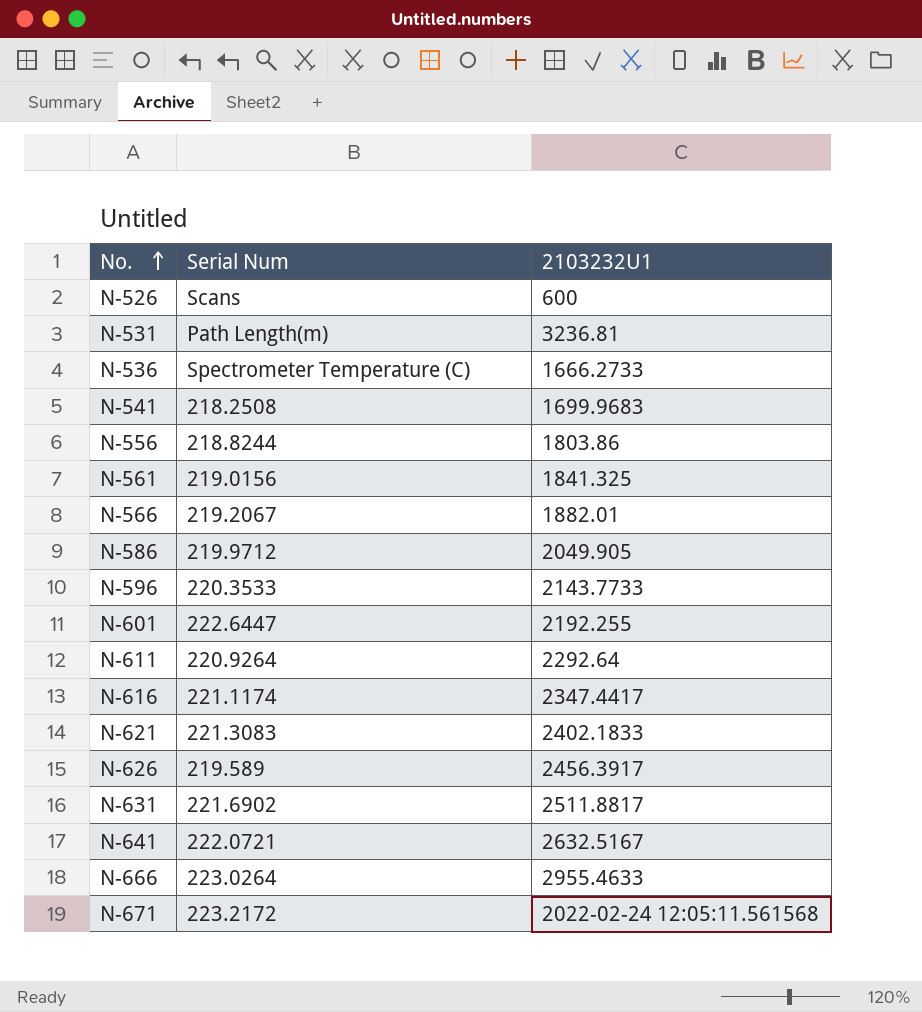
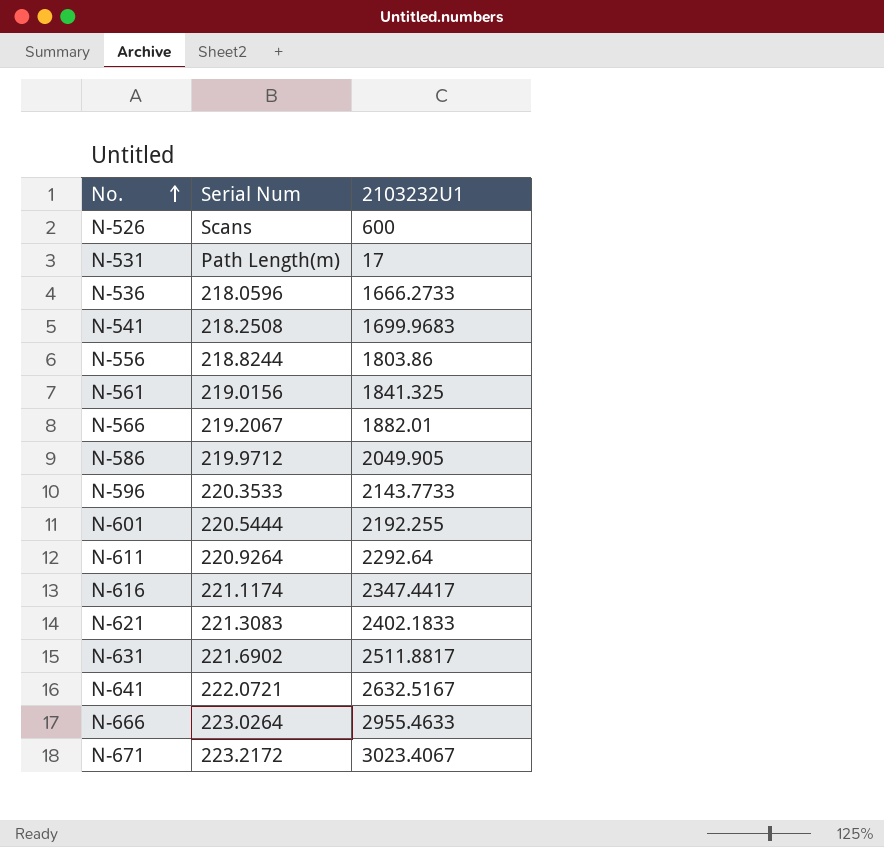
row N-626: 219.589 | 2456.3917 -> none
N-531 | 2103232U1: 3236.81 -> 17
N-536 | Serial Num: Spectrometer Temperature (C) -> 218.0596
N-601 | Serial Num: 222.6447 -> 220.5444
N-671 | 2103232U1: 2022-02-24 12:05:11.561568 -> 3023.4067

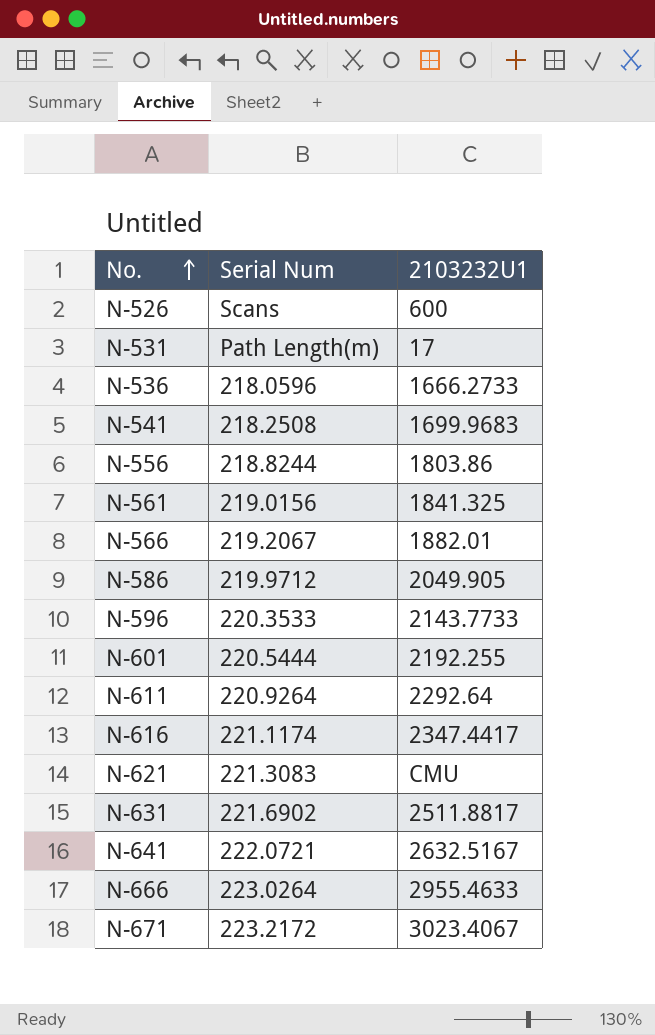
N-621 | 2103232U1: 2402.1833 -> CMU

